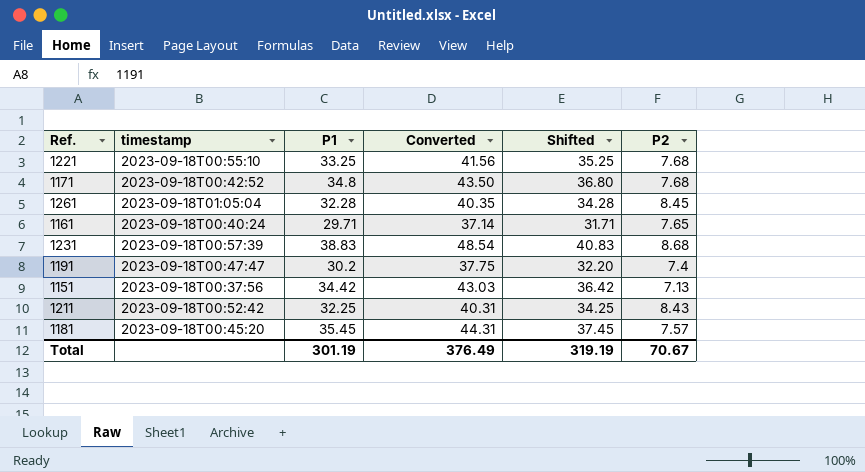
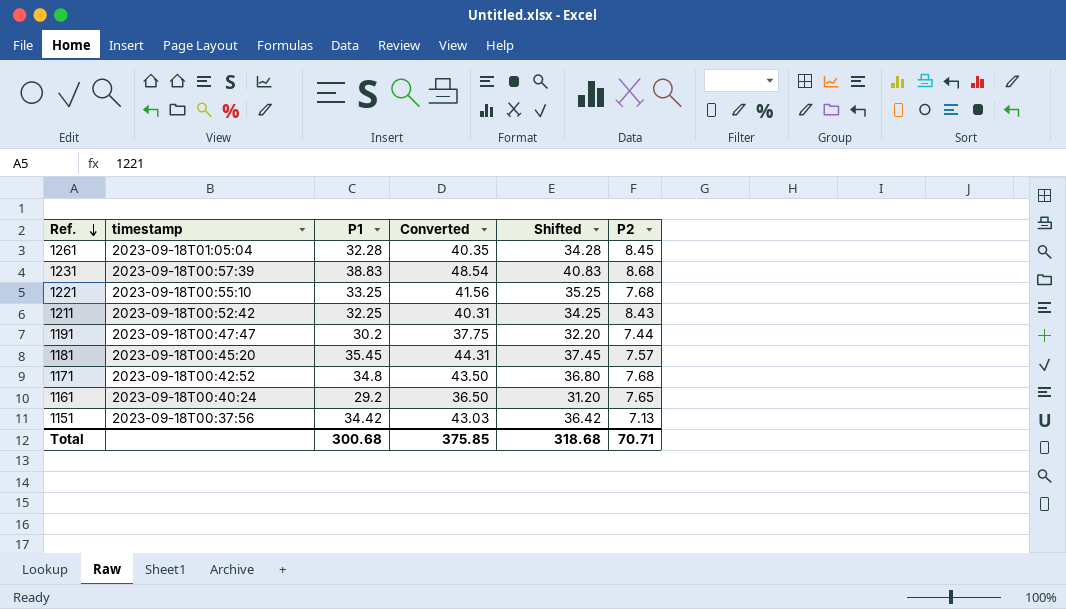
row order: none -> Ref. descending
1191 | P2: 7.4 -> 7.44
1161 | P1: 29.71 -> 29.2
1161 | Converted: 37.14 -> 36.50
1161 | Shifted: 31.71 -> 31.20
Total | P1: 301.19 -> 300.68
Total | Converted: 376.49 -> 375.85
Total | Shifted: 319.19 -> 318.68
Total | P2: 70.67 -> 70.71

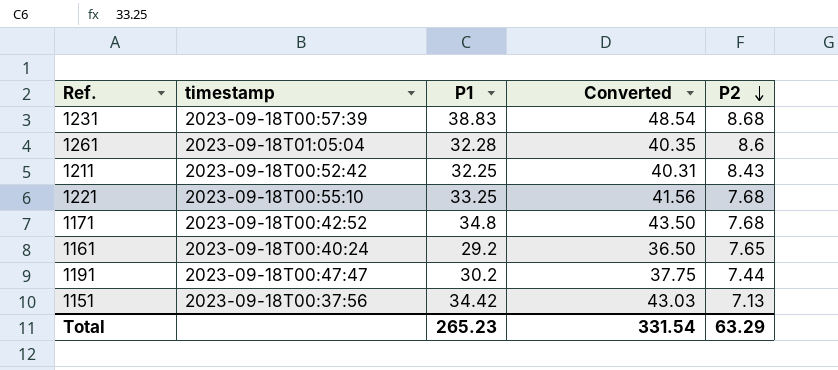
row order: Ref. descending -> P2 descending
column Shifted | formula: [P1] + 2 -> none
row 1181: 2023-09-18T00:45:20 | 35.45 | 44.31 | 37.45 | 7.57 -> none
1261 | P2: 8.45 -> 8.6
Total | P1: 300.68 -> 265.23
Total | Converted: 375.85 -> 331.54
Total | P2: 70.71 -> 63.29

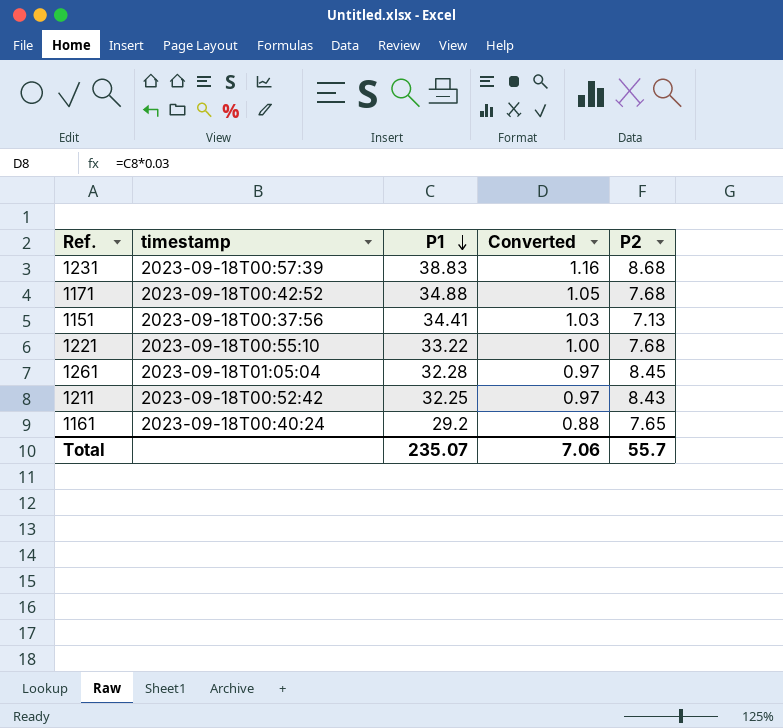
row order: P2 descending -> P1 descending
column Converted | formula: [P1] * 1.25 -> [P1] * 0.03
row 1191: 2023-09-18T00:47:47 | 30.2 | 37.75 | 7.44 -> none
1171 | P1: 34.8 -> 34.88
1151 | P1: 34.42 -> 34.41
1221 | P1: 33.25 -> 33.22
1261 | P2: 8.6 -> 8.45
Total | P1: 265.23 -> 235.07
Total | Converted: 331.54 -> 7.06
Total | P2: 63.29 -> 55.7

